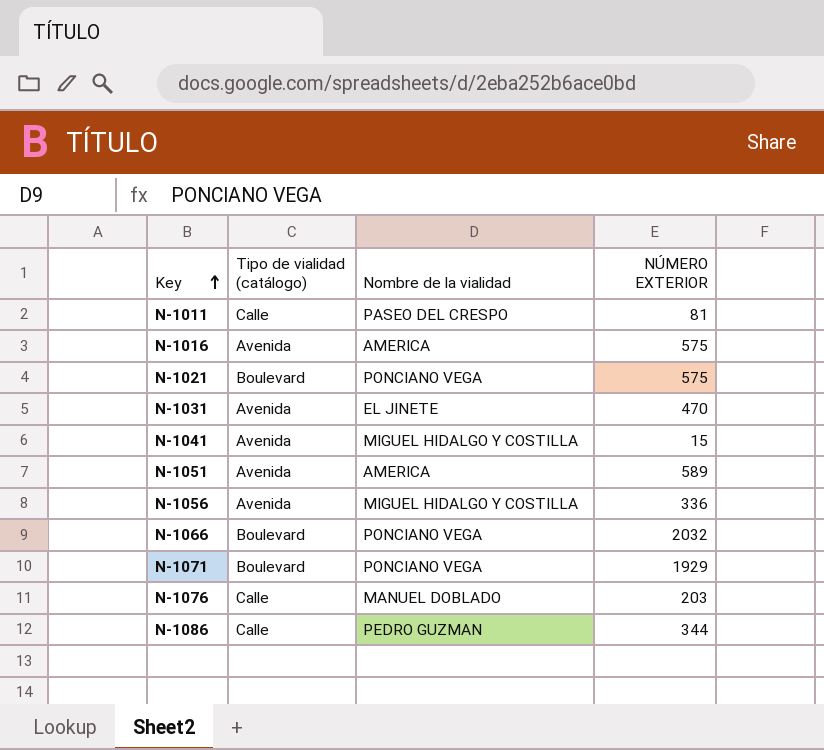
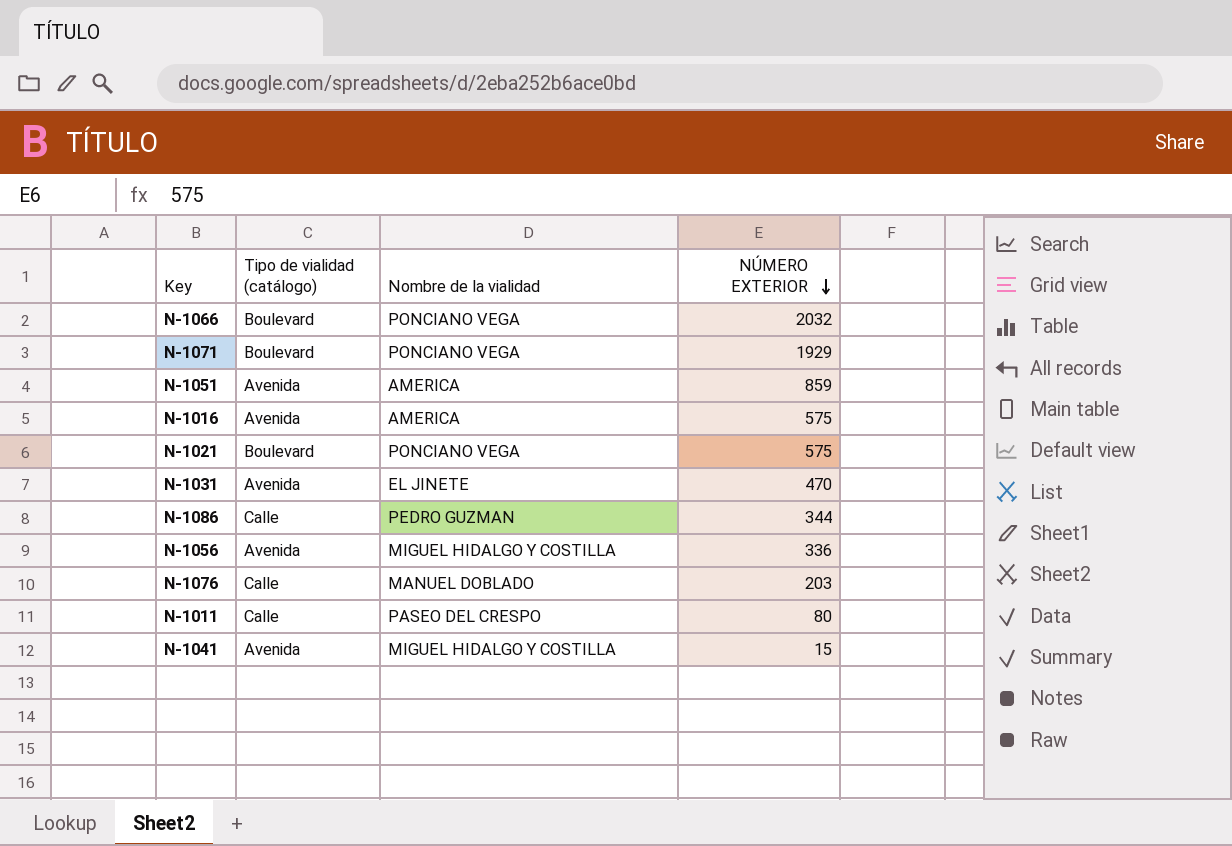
row order: Key ascending -> NÚMERO EXTERIOR descending
N-1051 | NÚMERO EXTERIOR: 589 -> 859
N-1011 | NÚMERO EXTERIOR: 81 -> 80

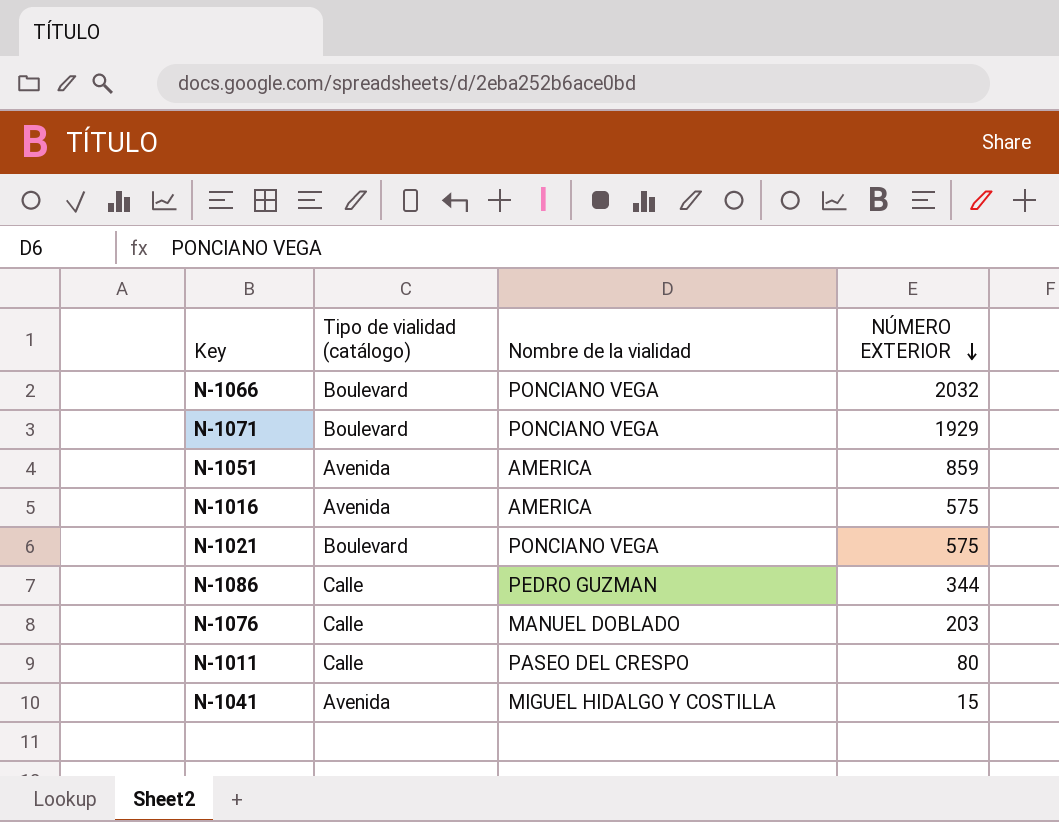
row N-1031: Avenida | EL JINETE | 470 -> none
row N-1056: Avenida | MIGUEL HIDALGO Y COSTILLA | 336 -> none

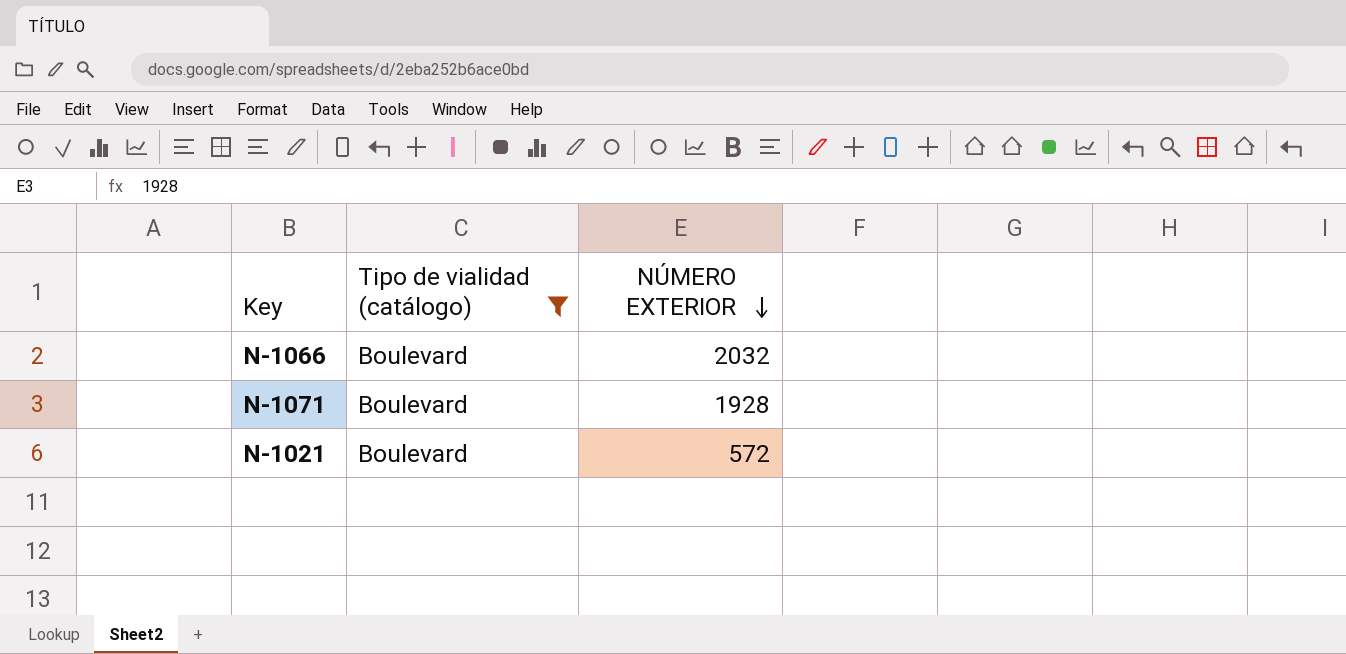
filter: none -> Tipo de vialidad (catálogo) = Boulevard
column Nombre de la vialidad | position: 3 -> none
N-1071 | NÚMERO EXTERIOR: 1929 -> 1928
N-1021 | NÚMERO EXTERIOR: 575 -> 572

